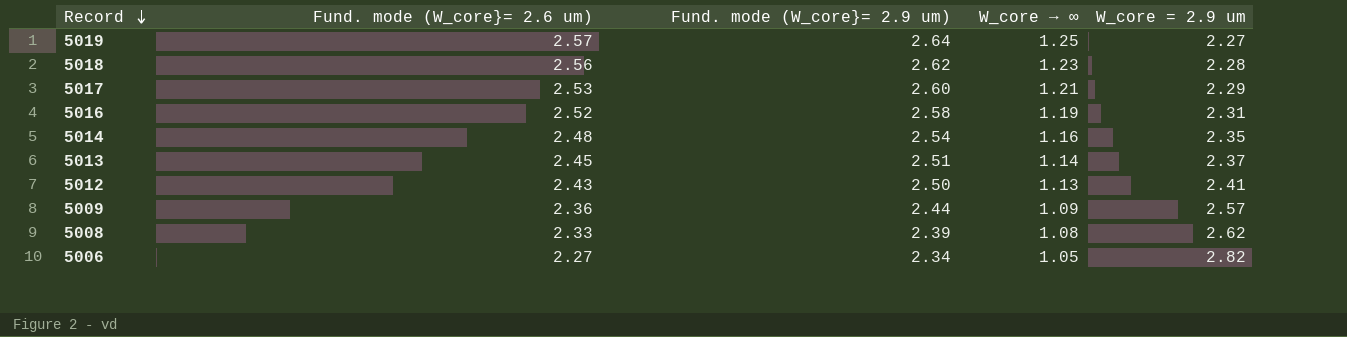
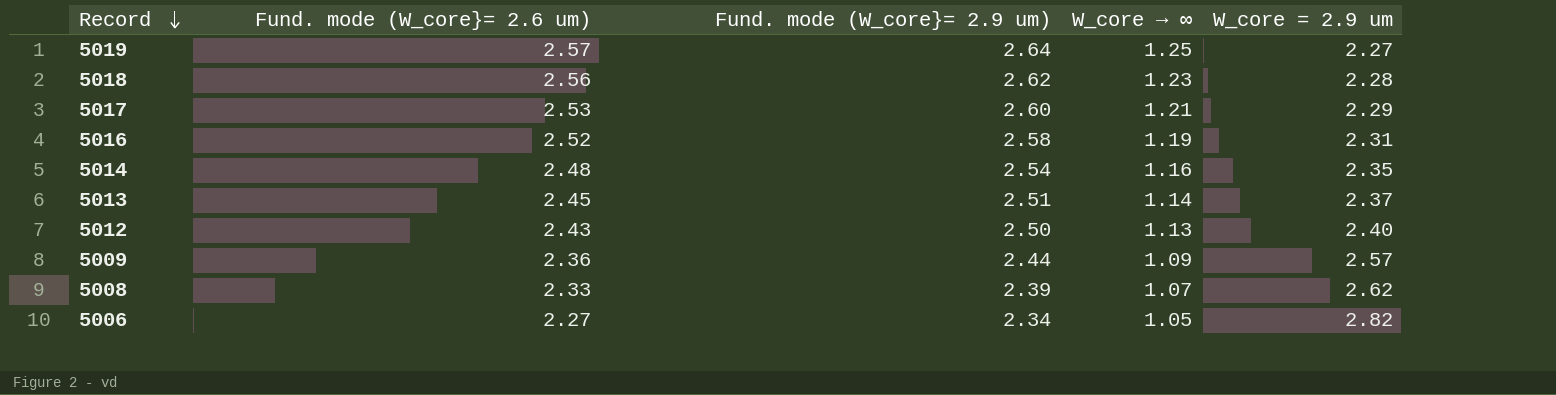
5012 | W_core = 2.9 um: 2.41 -> 2.40
5008 | W_core → ∞: 1.08 -> 1.07

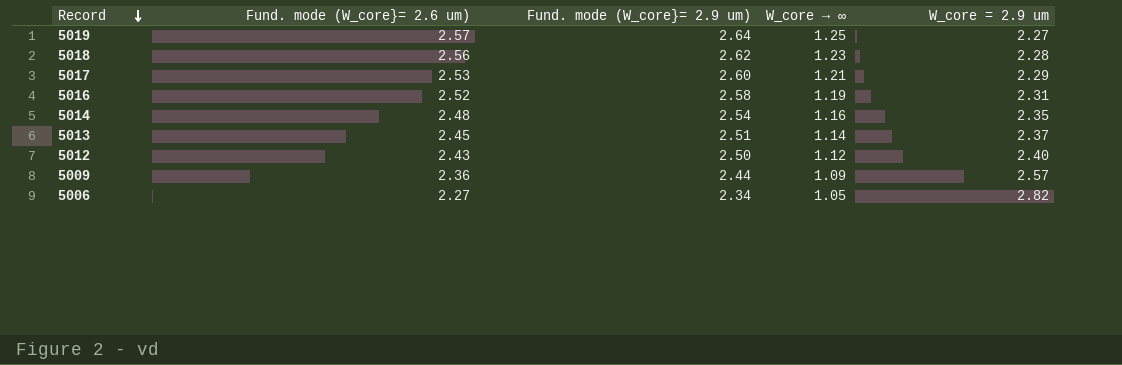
row 5008: 2.33 | 2.39 | 1.07 | 2.62 -> none
5012 | W_core → ∞: 1.13 -> 1.12

